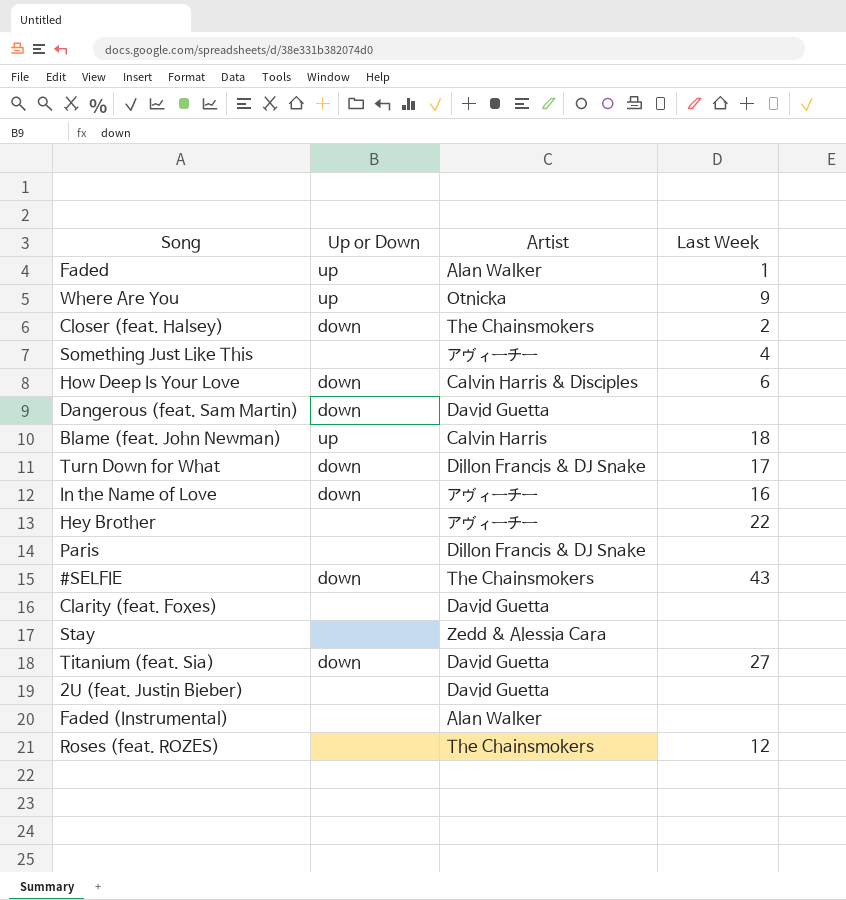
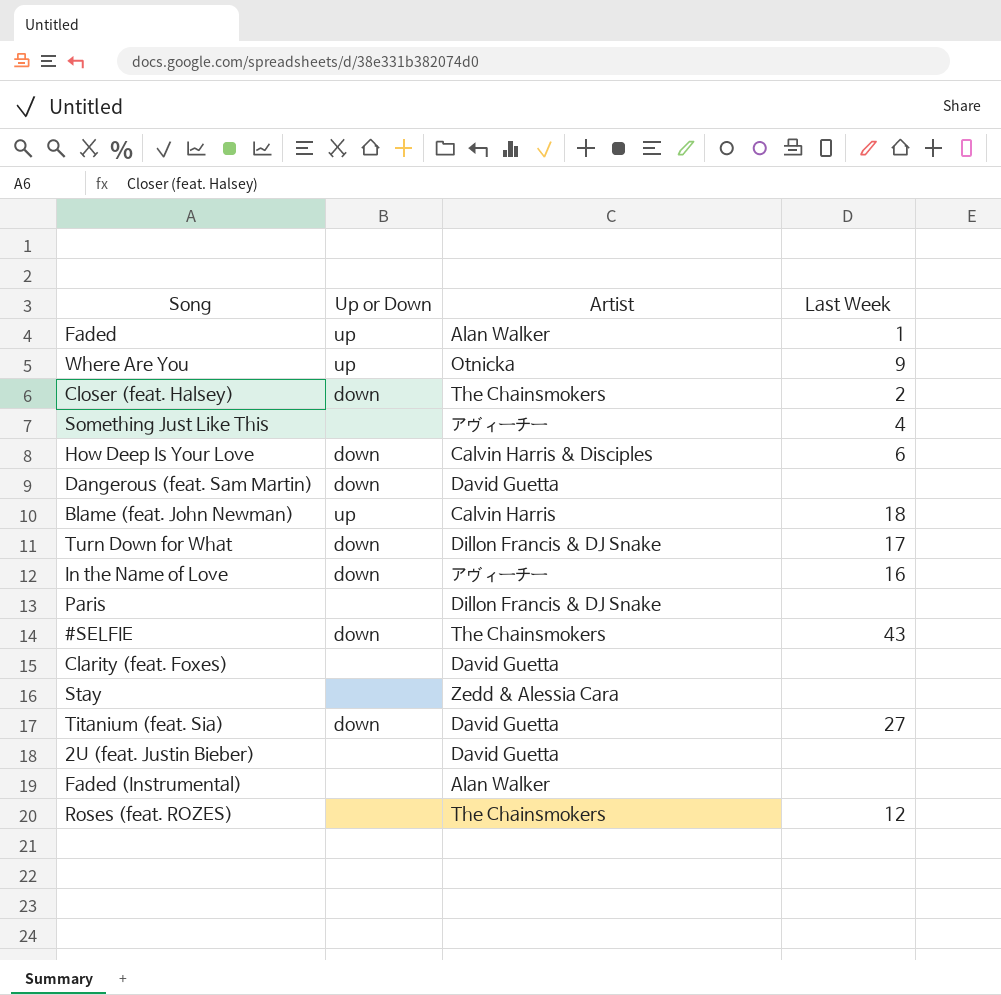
row Hey Brother: none | アヴィーチー | 22 -> none

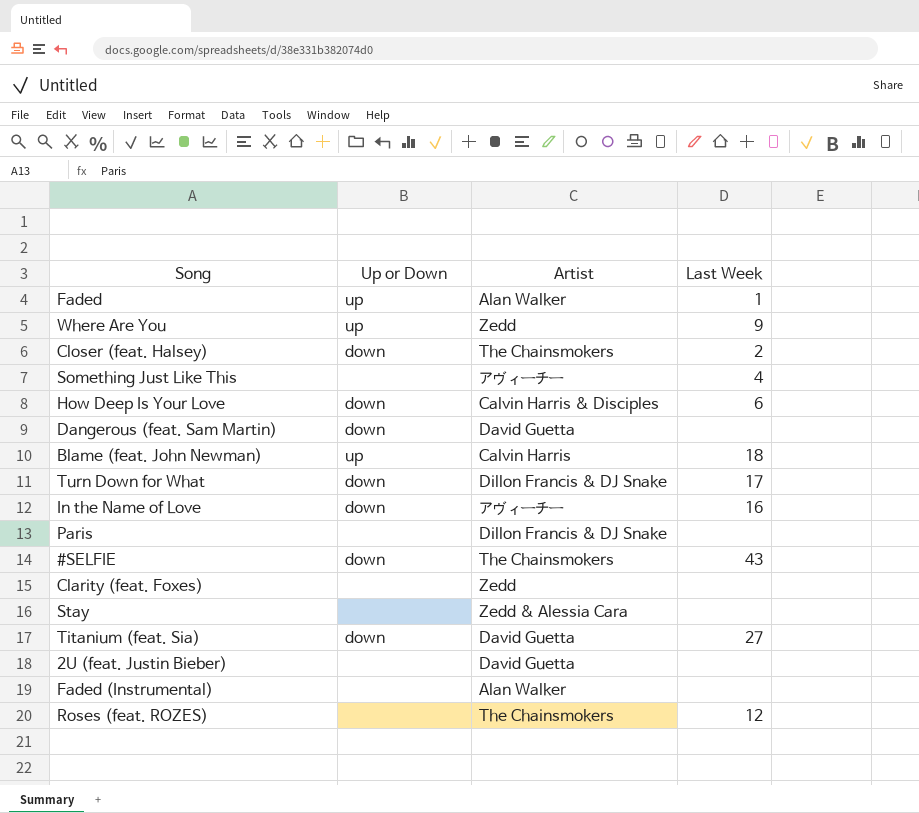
Where Are You | Artist: Otnicka -> Zedd
Clarity (feat. Foxes) | Artist: David Guetta -> Zedd

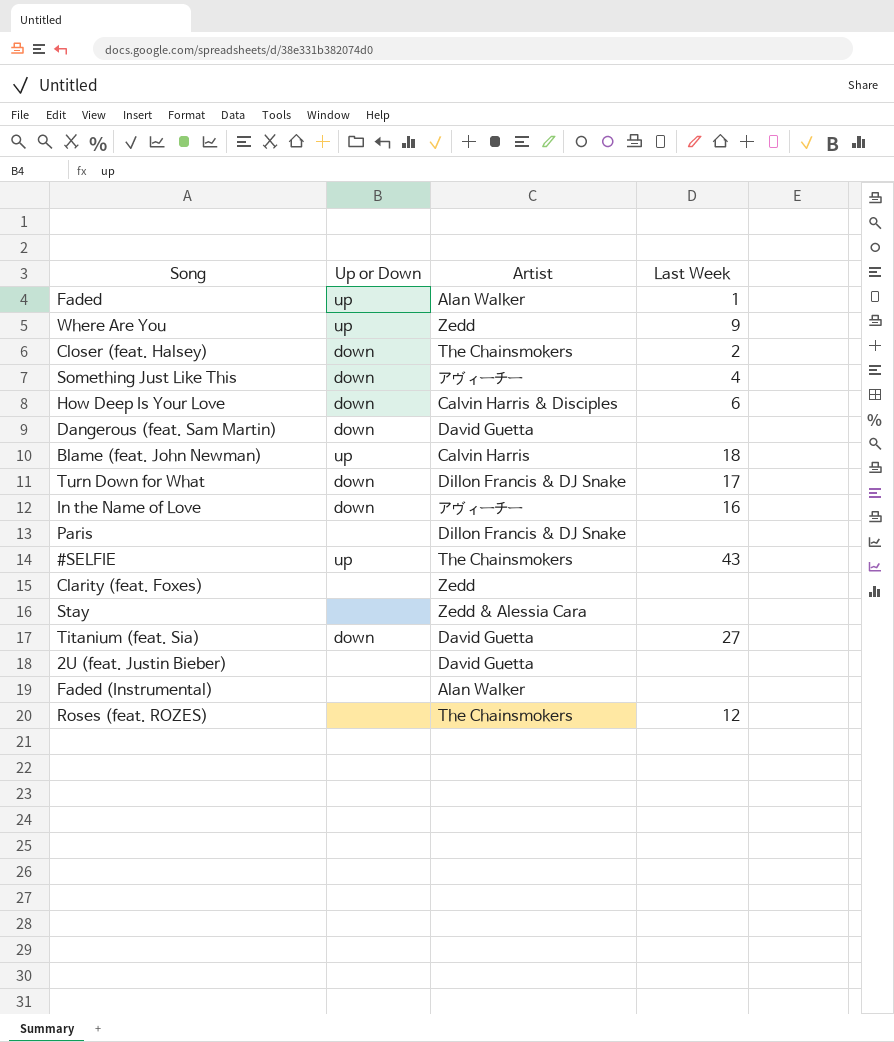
Something Just Like This | Up or Down: none -> down
#SELFIE | Up or Down: down -> up

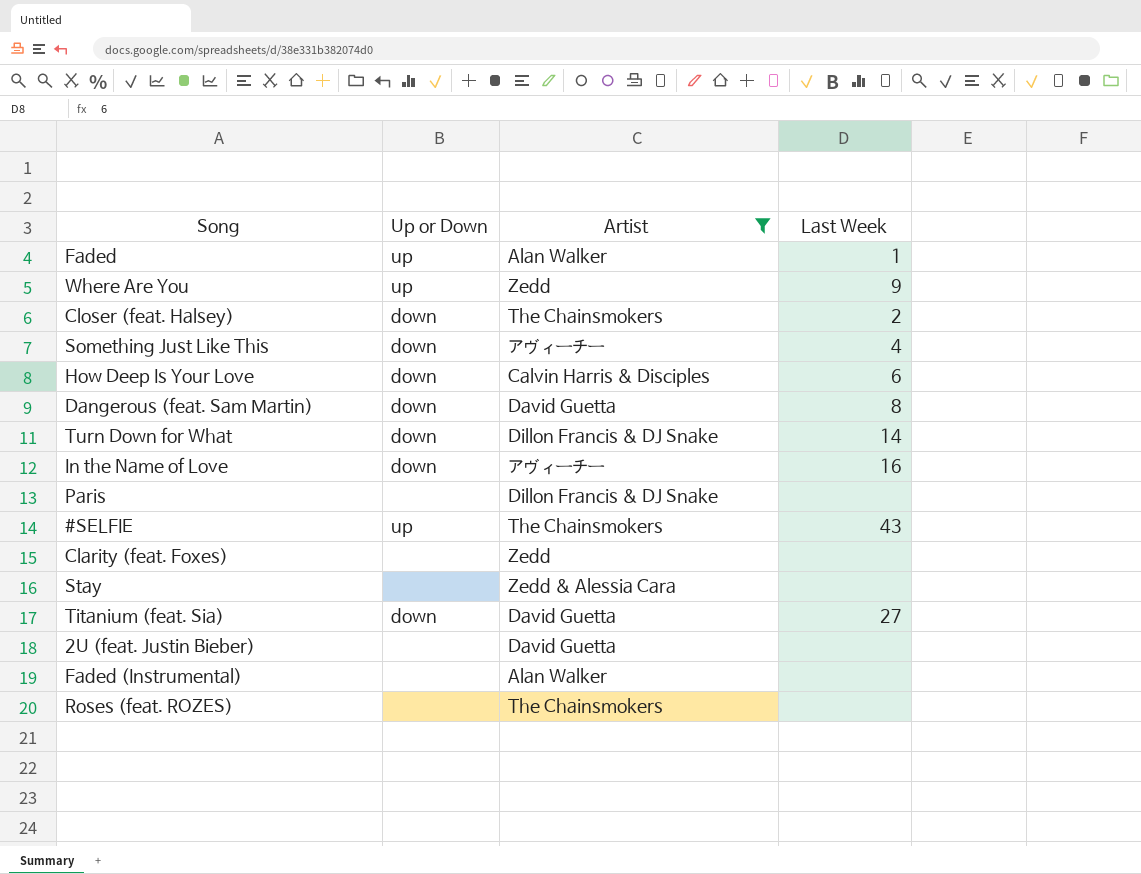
filter: none -> Artist != Calvin Harris
Dangerous (feat. Sam Martin) | Last Week: none -> 8
Turn Down for What | Last Week: 17 -> 14
Roses (feat. ROZES) | Last Week: 12 -> none

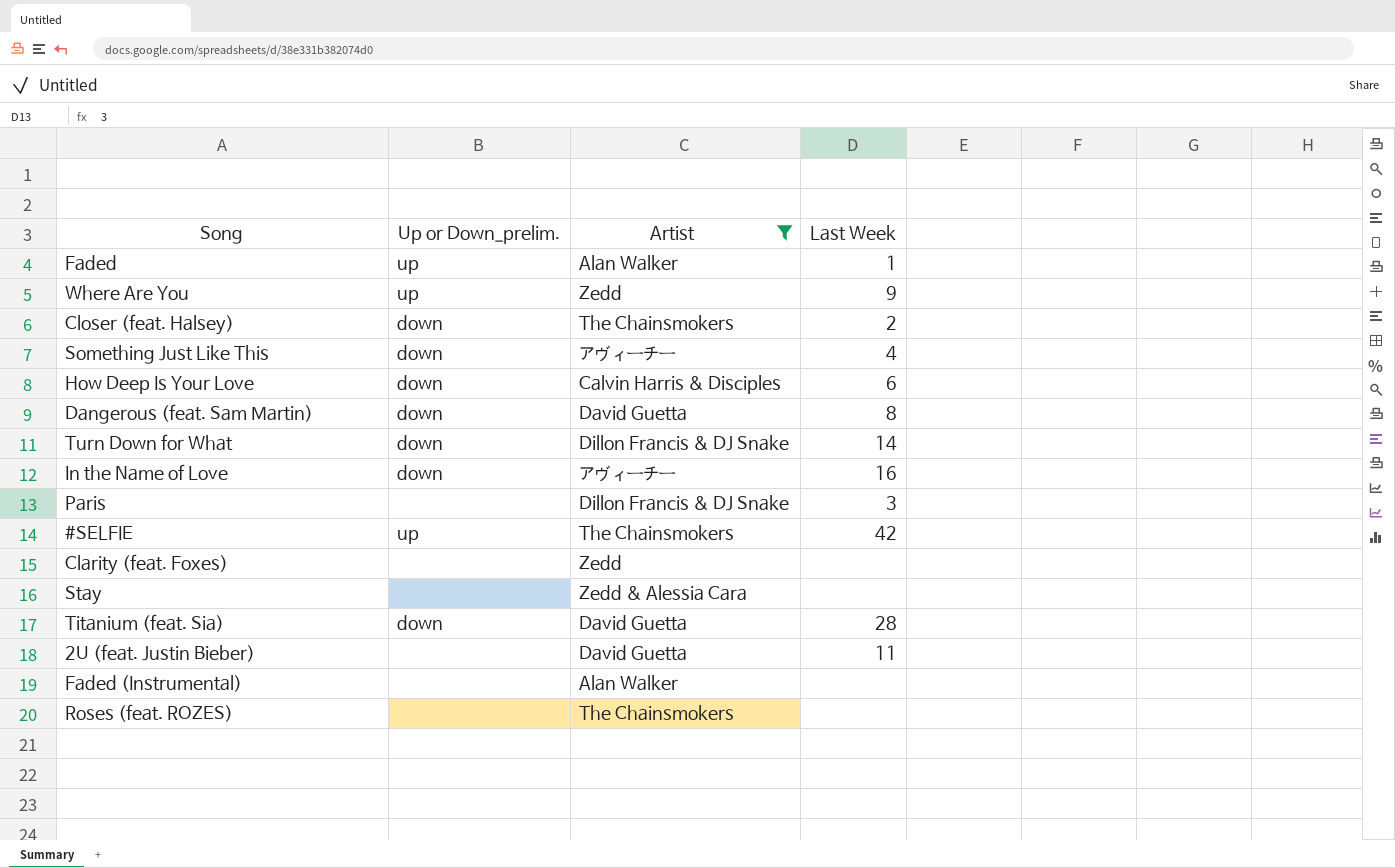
column name: Up or Down -> Up or Down_prelim.
Paris | Last Week: none -> 3
#SELFIE | Last Week: 43 -> 42
Titanium (feat. Sia) | Last Week: 27 -> 28
2U (feat. Justin Bieber) | Last Week: none -> 11

